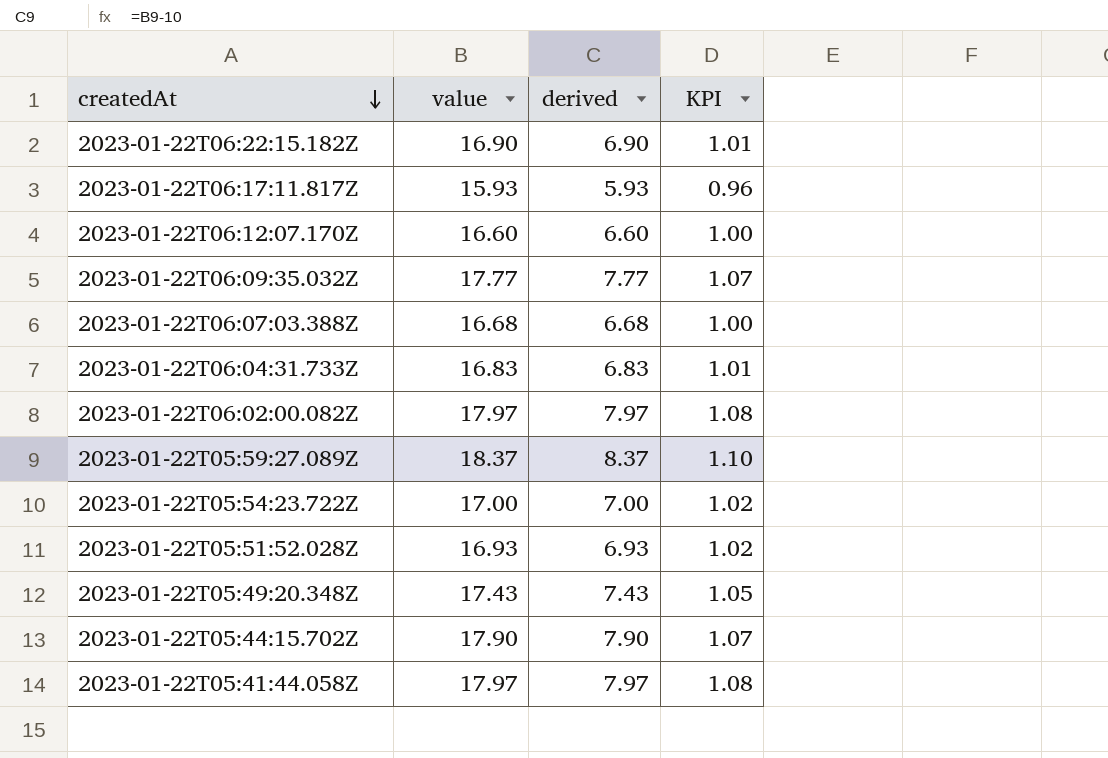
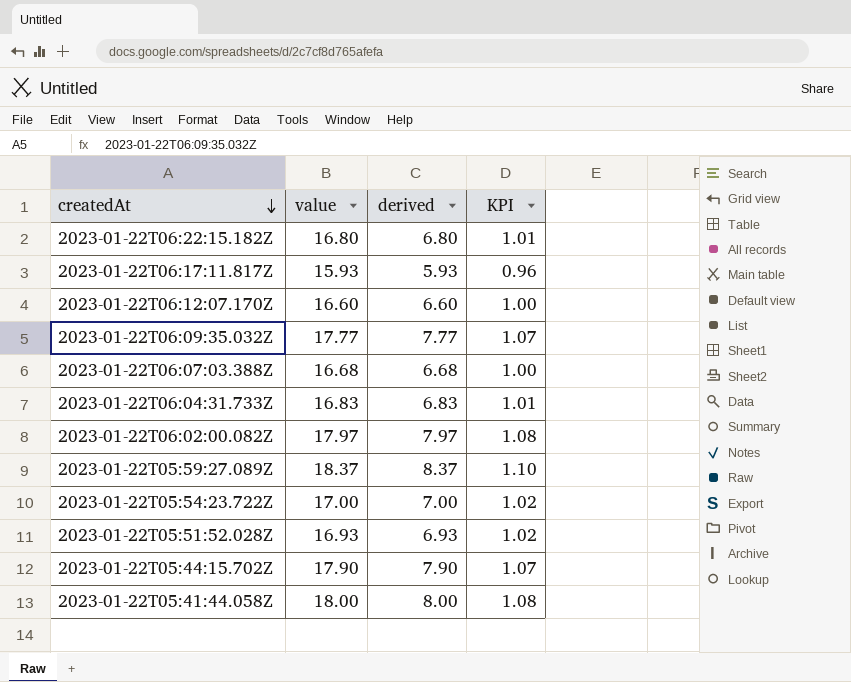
row 2023-01-22T05:49:20.348Z: 17.43 | 7.43 | 1.05 -> none
2023-01-22T06:22:15.182Z | value: 16.90 -> 16.80
2023-01-22T06:22:15.182Z | derived: 6.90 -> 6.80
2023-01-22T05:41:44.058Z | value: 17.97 -> 18.00
2023-01-22T05:41:44.058Z | derived: 7.97 -> 8.00

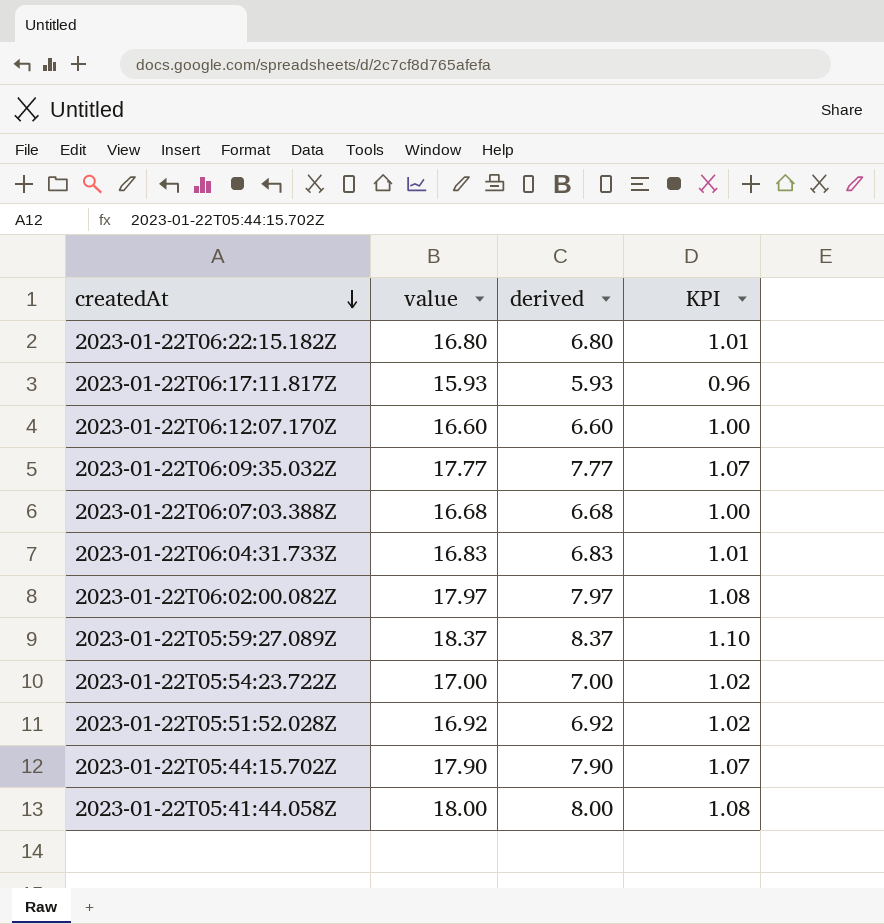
2023-01-22T05:51:52.028Z | value: 16.93 -> 16.92
2023-01-22T05:51:52.028Z | derived: 6.93 -> 6.92

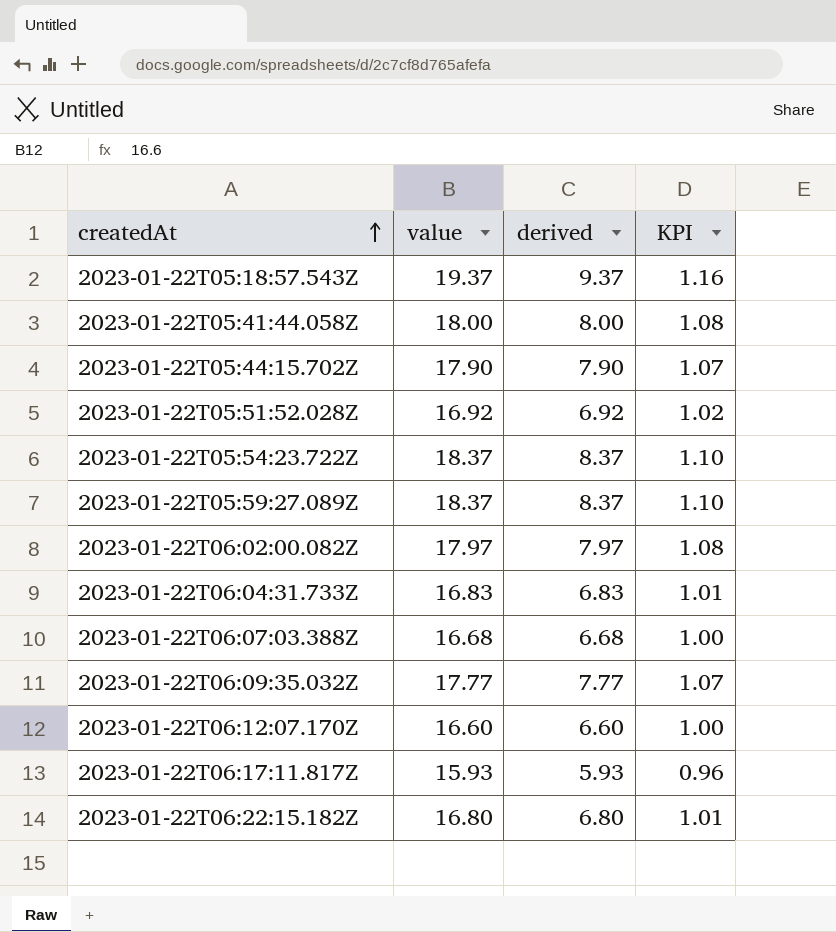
row order: createdAt descending -> createdAt ascending
row 2023-01-22T05:18:57.543Z: none -> 19.37 | 9.37 | 1.16
2023-01-22T05:54:23.722Z | value: 17.00 -> 18.37
2023-01-22T05:54:23.722Z | derived: 7.00 -> 8.37
2023-01-22T05:54:23.722Z | KPI: 1.02 -> 1.10

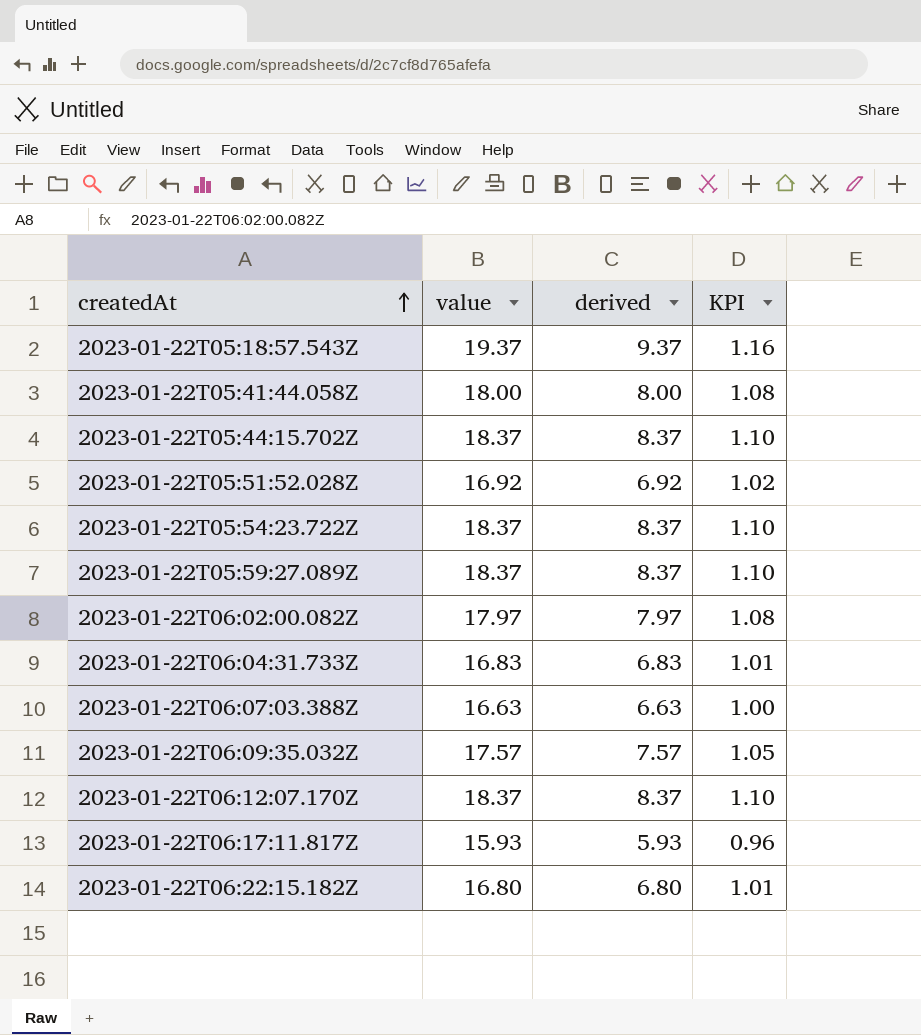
2023-01-22T05:44:15.702Z | value: 17.90 -> 18.37
2023-01-22T05:44:15.702Z | derived: 7.90 -> 8.37
2023-01-22T05:44:15.702Z | KPI: 1.07 -> 1.10
2023-01-22T06:07:03.388Z | value: 16.68 -> 16.63
2023-01-22T06:07:03.388Z | derived: 6.68 -> 6.63
2023-01-22T06:09:35.032Z | value: 17.77 -> 17.57
2023-01-22T06:09:35.032Z | derived: 7.77 -> 7.57
2023-01-22T06:09:35.032Z | KPI: 1.07 -> 1.05
2023-01-22T06:12:07.170Z | value: 16.60 -> 18.37
2023-01-22T06:12:07.170Z | derived: 6.60 -> 8.37
2023-01-22T06:12:07.170Z | KPI: 1.00 -> 1.10

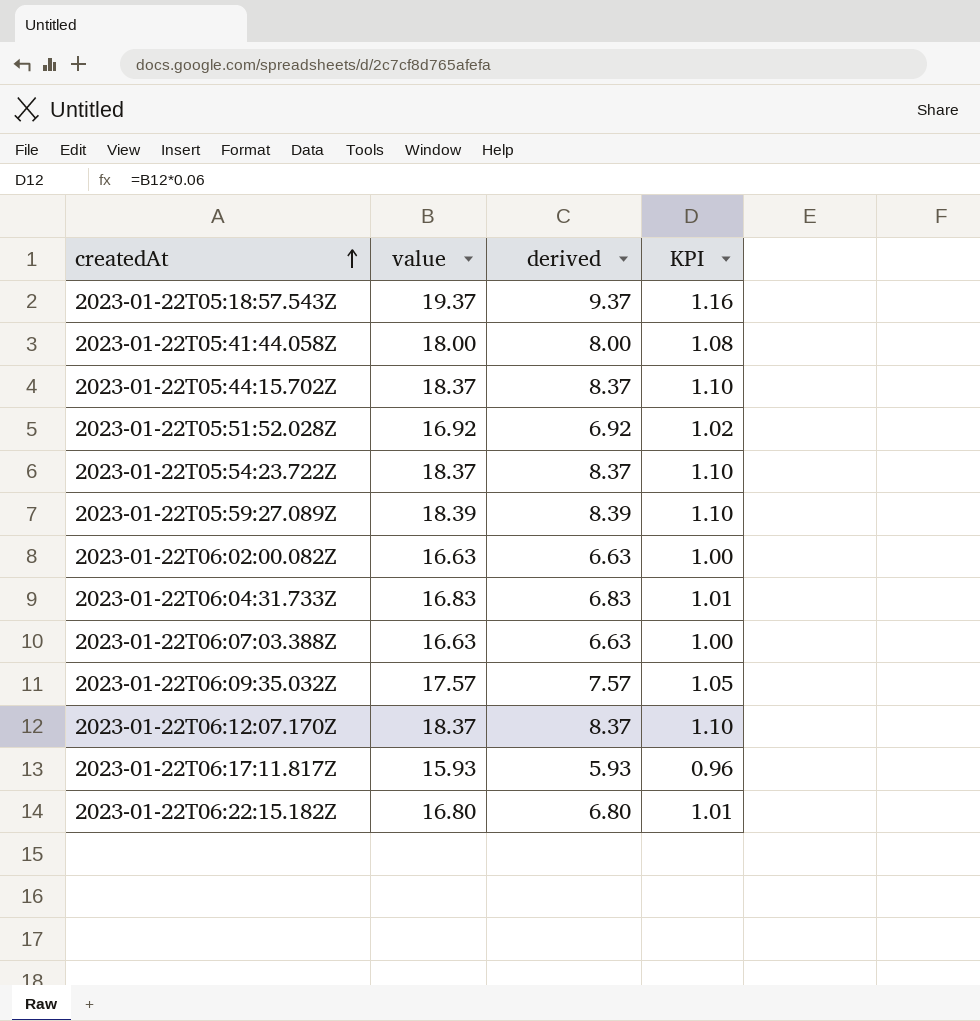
2023-01-22T05:59:27.089Z | value: 18.37 -> 18.39
2023-01-22T05:59:27.089Z | derived: 8.37 -> 8.39
2023-01-22T06:02:00.082Z | value: 17.97 -> 16.63
2023-01-22T06:02:00.082Z | derived: 7.97 -> 6.63
2023-01-22T06:02:00.082Z | KPI: 1.08 -> 1.00

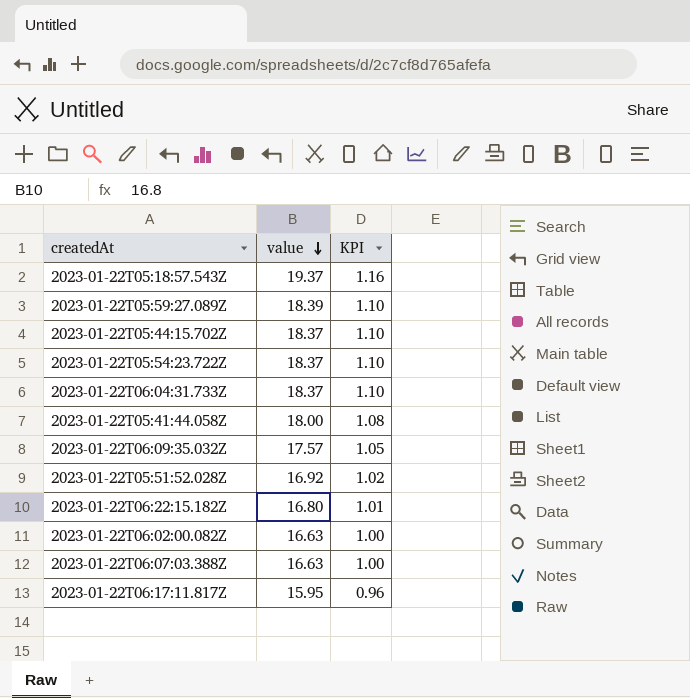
row order: createdAt ascending -> value descending
column derived | formula: [value] - 10 -> none
row 2023-01-22T06:12:07.170Z: 18.37 | 8.37 | 1.10 -> none
2023-01-22T06:04:31.733Z | value: 16.83 -> 18.37
2023-01-22T06:04:31.733Z | KPI: 1.01 -> 1.10
2023-01-22T06:17:11.817Z | value: 15.93 -> 15.95

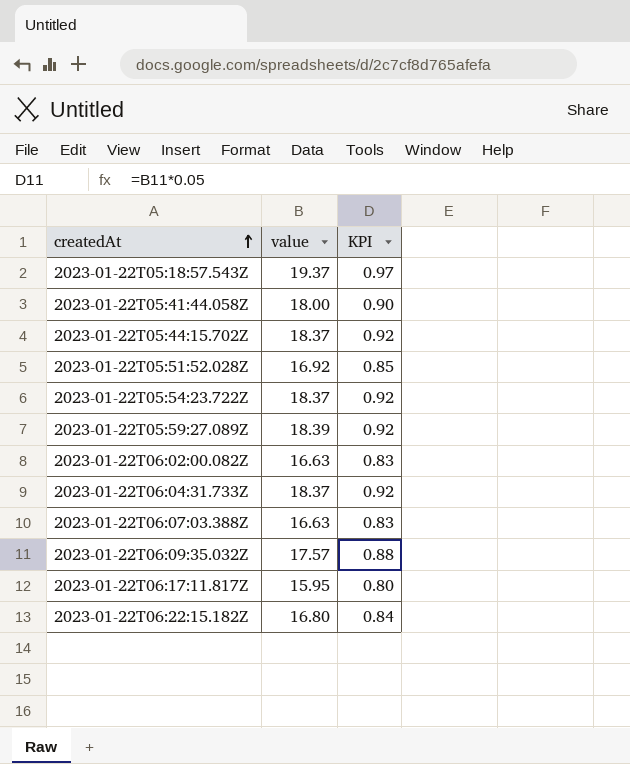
row order: value descending -> createdAt ascending
column KPI | formula: [value] * 0.06 -> [value] * 0.05

